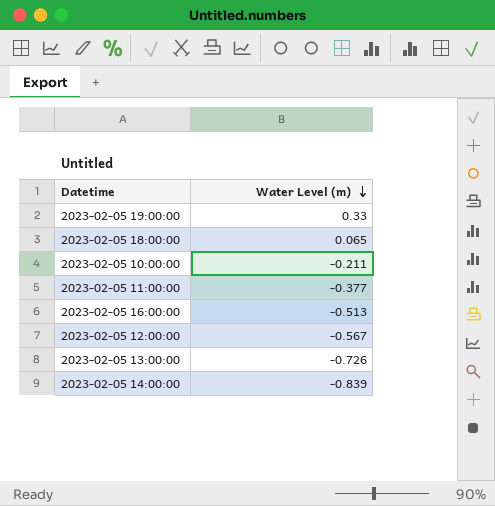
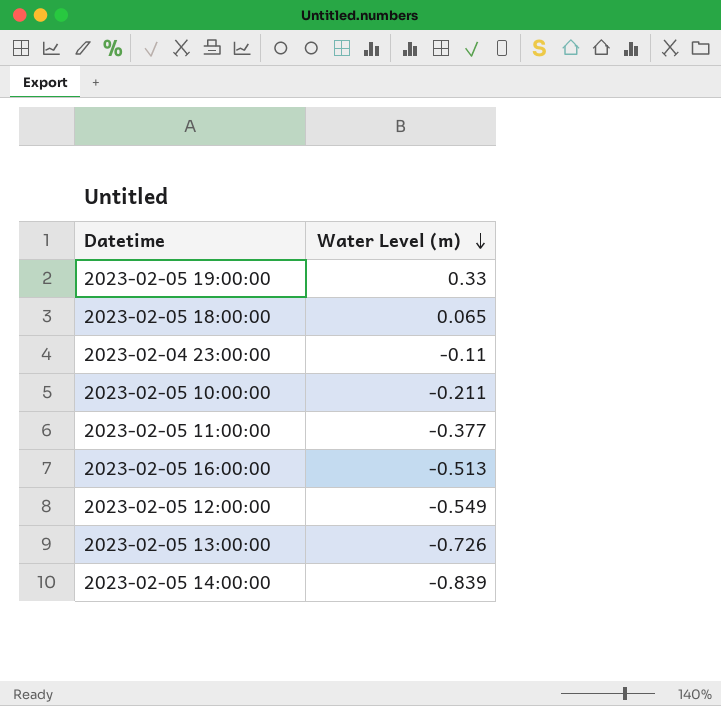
row 2023-02-04 23:00:00: none -> -0.11
2023-02-05 12:00:00 | Water Level (m): -0.567 -> -0.549

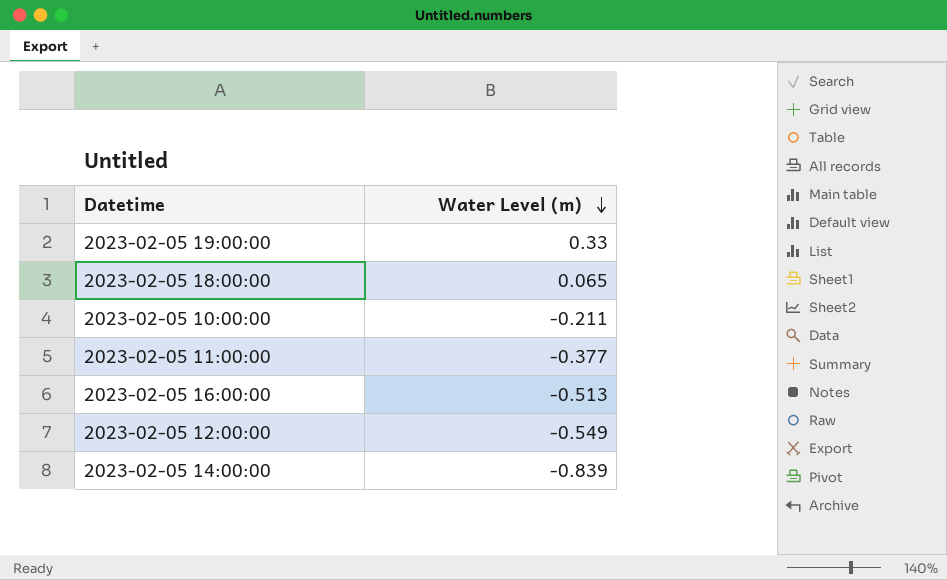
row 2023-02-04 23:00:00: -0.11 -> none
row 2023-02-05 13:00:00: -0.726 -> none

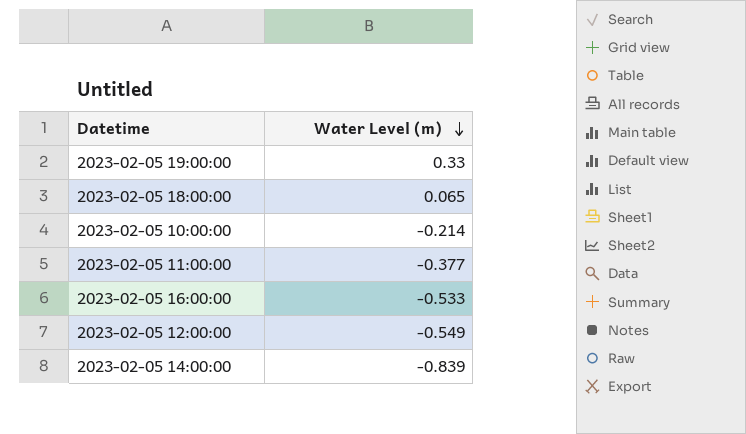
2023-02-05 10:00:00 | Water Level (m): -0.211 -> -0.214
2023-02-05 16:00:00 | Water Level (m): -0.513 -> -0.533

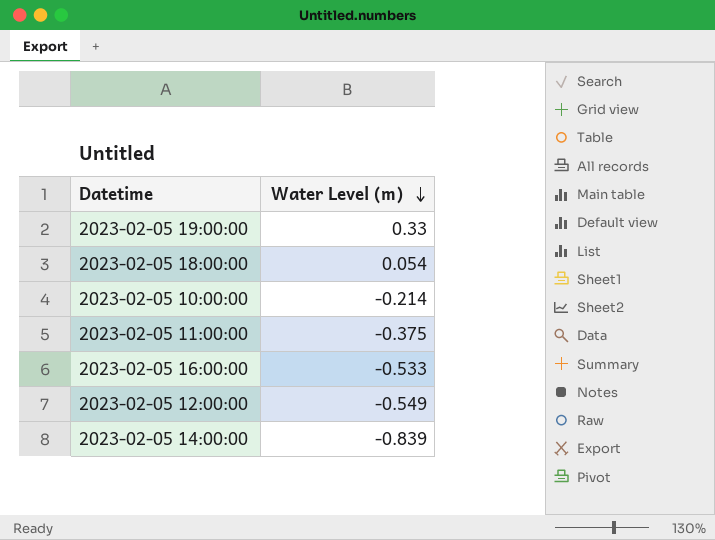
2023-02-05 18:00:00 | Water Level (m): 0.065 -> 0.054
2023-02-05 11:00:00 | Water Level (m): -0.377 -> -0.375

